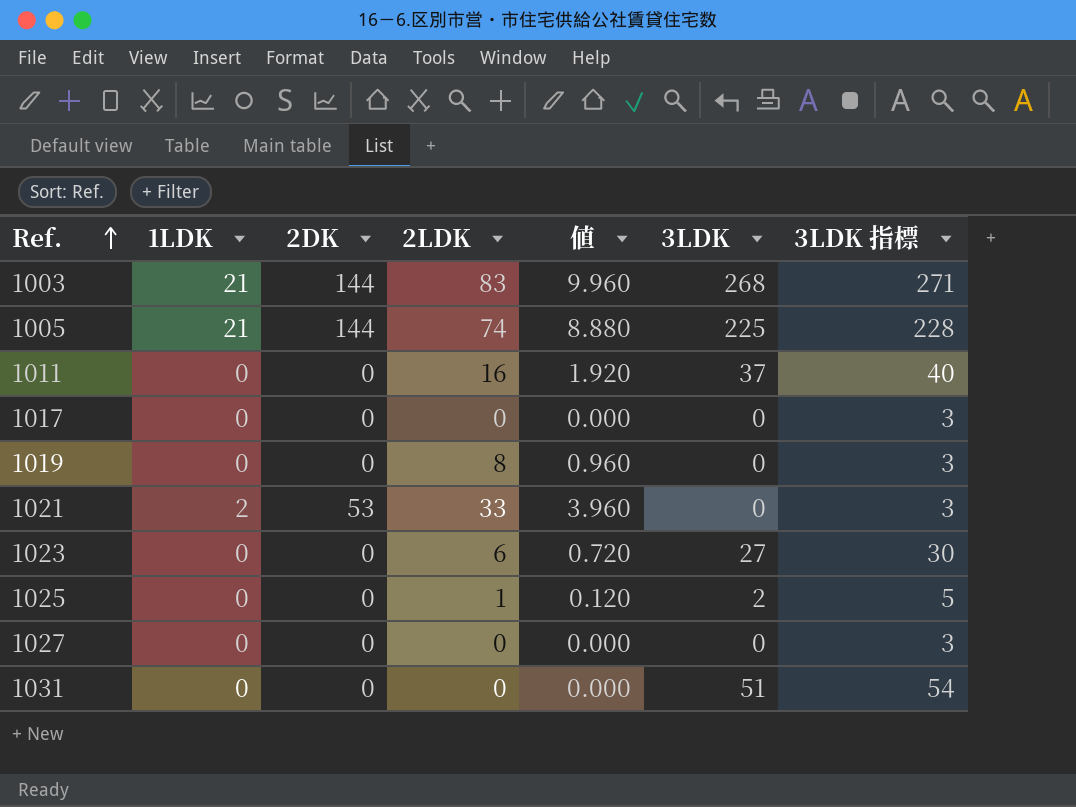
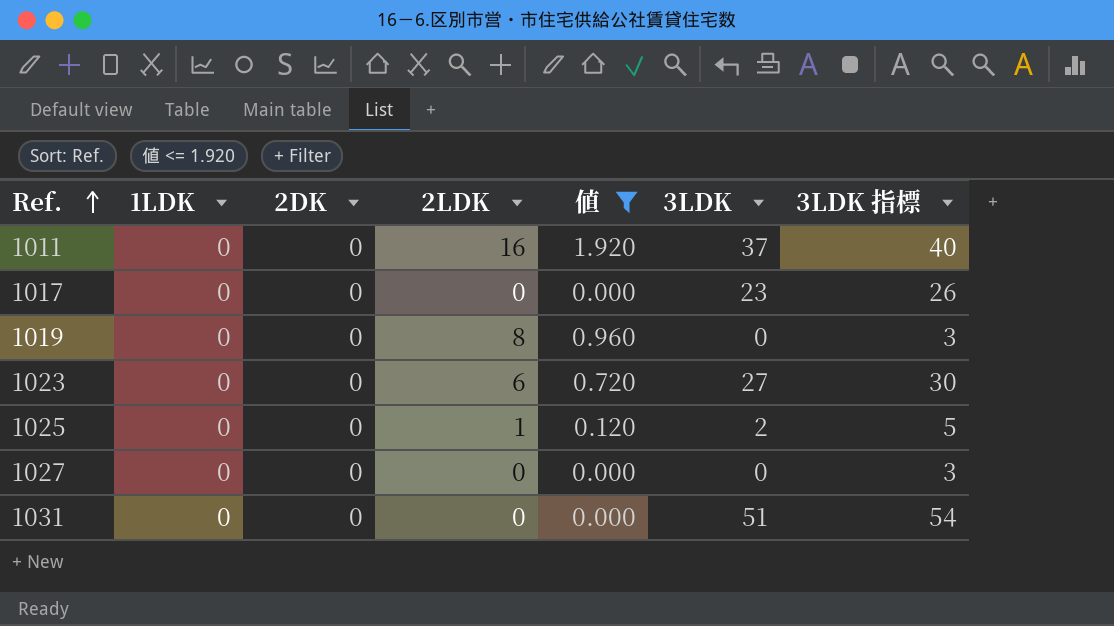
filter: none -> 値 <= 1.920
1017 | 3LDK: 0 -> 23
1017 | 3LDK 指標: 3 -> 26

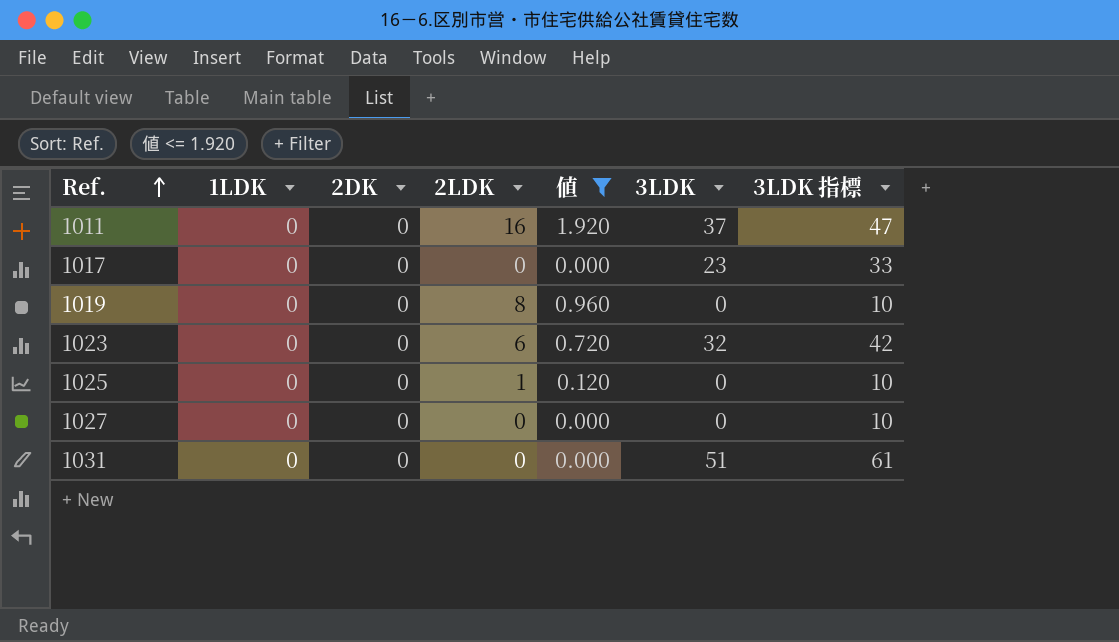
column 3LDK 指標 | formula: [3LDK] + 3 -> [3LDK] + 10
1023 | 3LDK: 27 -> 32
1025 | 3LDK: 2 -> 0

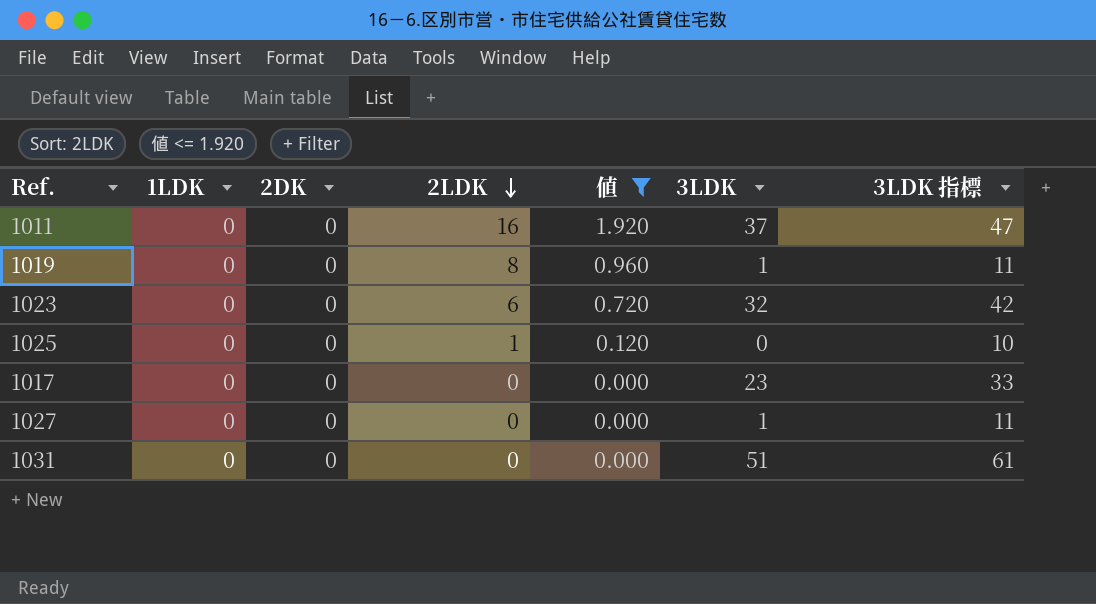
row order: Ref. ascending -> 2LDK descending
1019 | 3LDK: 0 -> 1
1019 | 3LDK 指標: 10 -> 11
1027 | 3LDK: 0 -> 1
1027 | 3LDK 指標: 10 -> 11

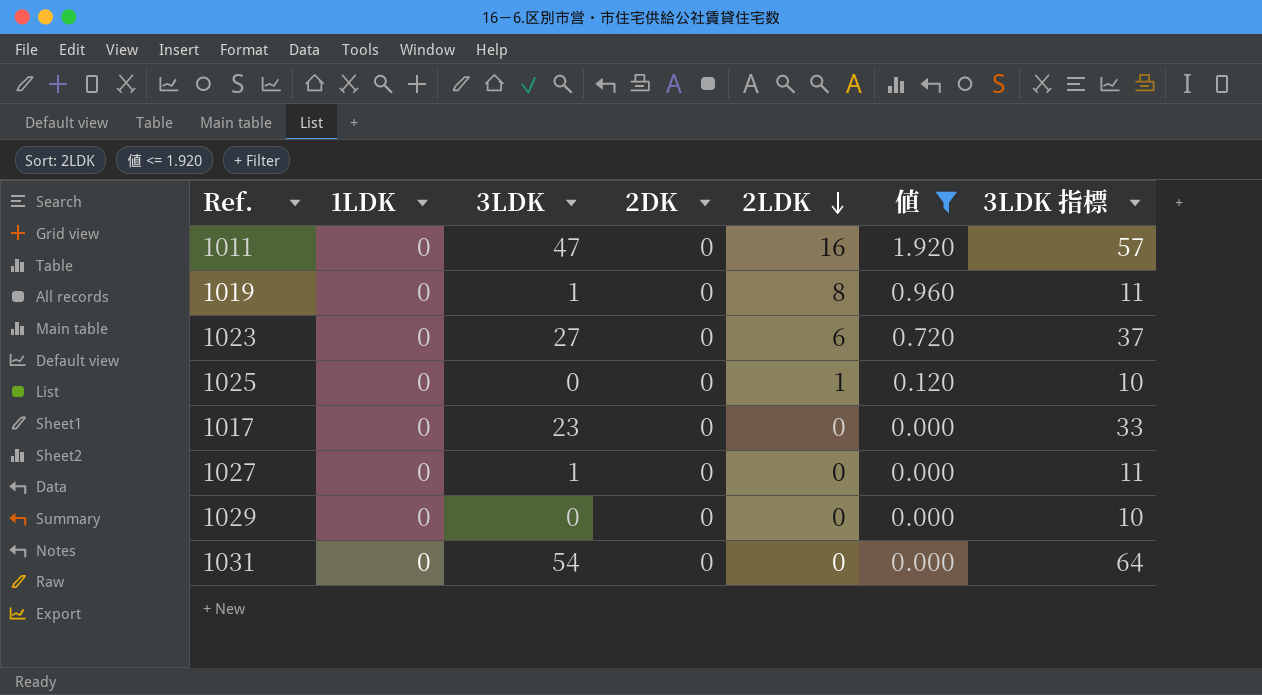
column 3LDK | position: 6 -> 3
1011 | 3LDK: 37 -> 47
1011 | 3LDK 指標: 47 -> 57
1023 | 3LDK: 32 -> 27
1023 | 3LDK 指標: 42 -> 37
row 1029: none -> 0 | 0 | 0 | 0 | 0.000 | 10
1031 | 3LDK: 51 -> 54
1031 | 3LDK 指標: 61 -> 64

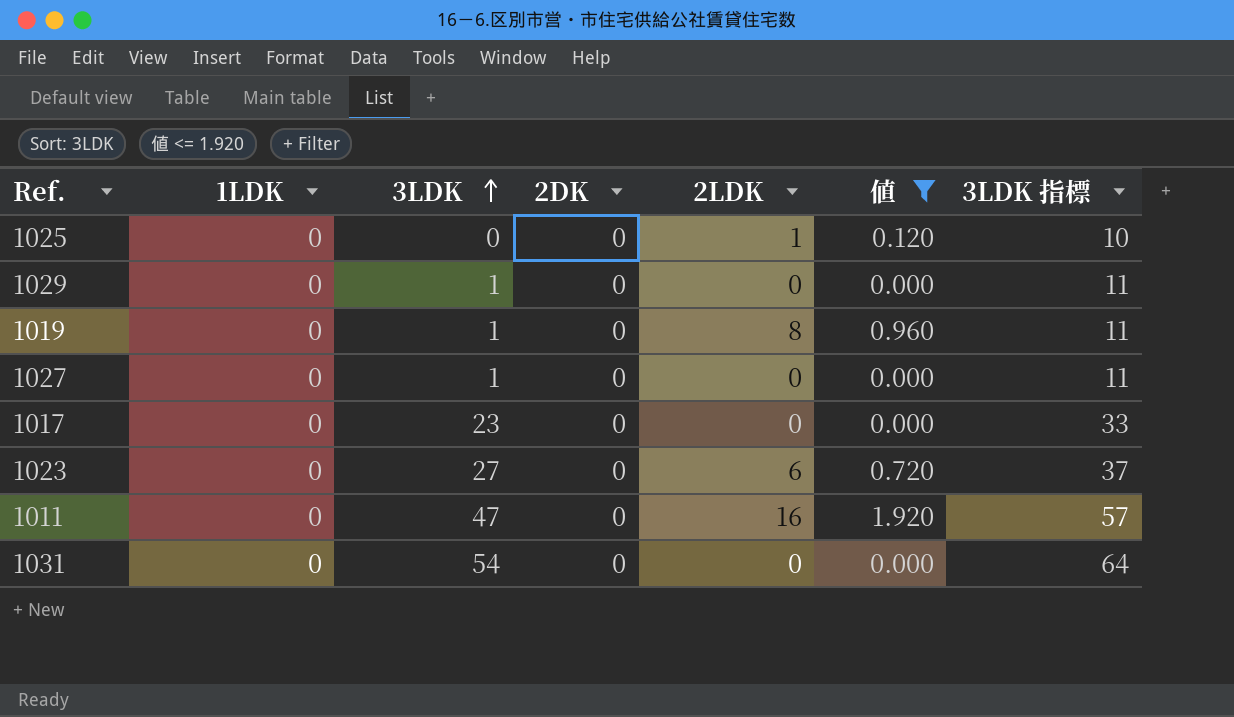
row order: 2LDK descending -> 3LDK ascending
1029 | 3LDK: 0 -> 1
1029 | 3LDK 指標: 10 -> 11

